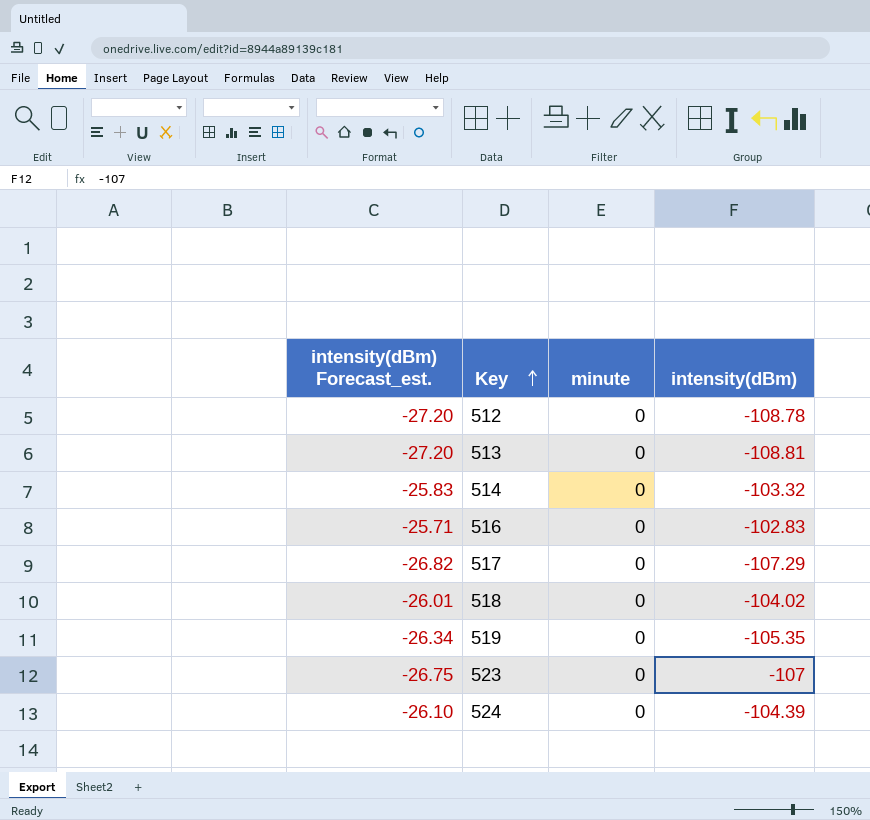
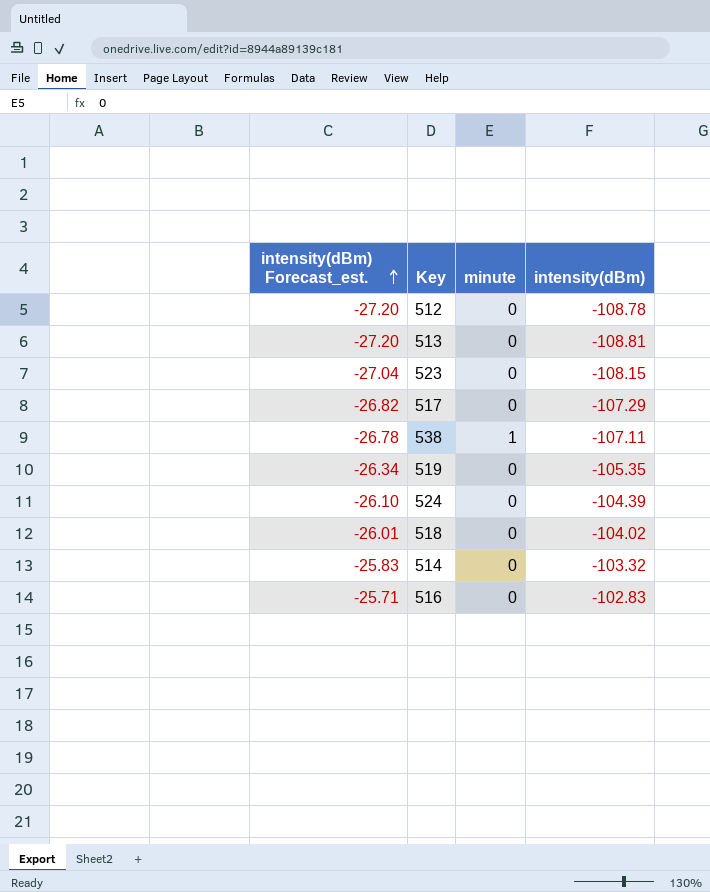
row order: Key ascending -> intensity(dBm) Forecast_est. ascending
523 | intensity(dBm) Forecast_est.: -26.75 -> -27.04
523 | intensity(dBm): -107 -> -108.15
row 538: none -> -26.78 | 1 | -107.11

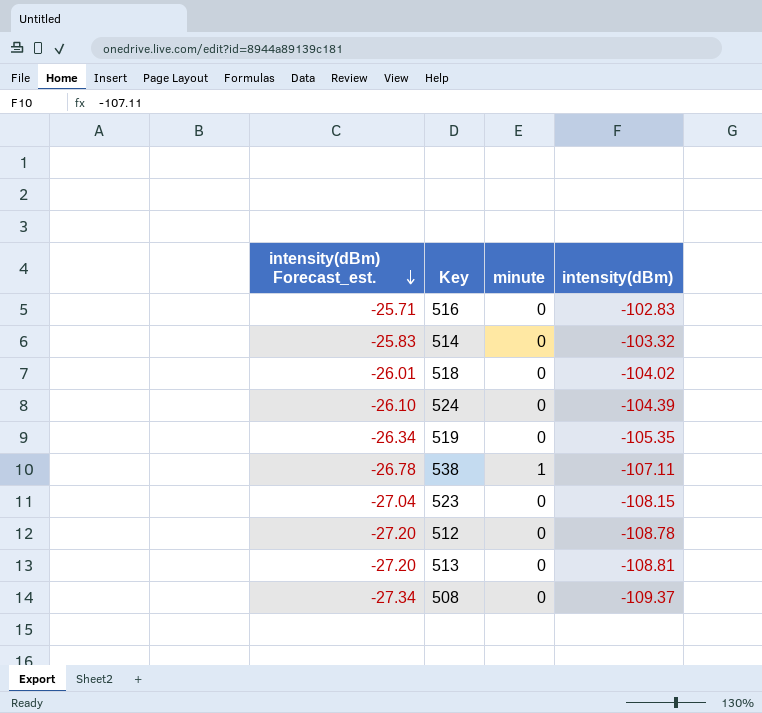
row order: intensity(dBm) Forecast_est. ascending -> intensity(dBm) Forecast_est. descending
row 517: -26.82 | 0 | -107.29 -> none
row 508: none -> -27.34 | 0 | -109.37

